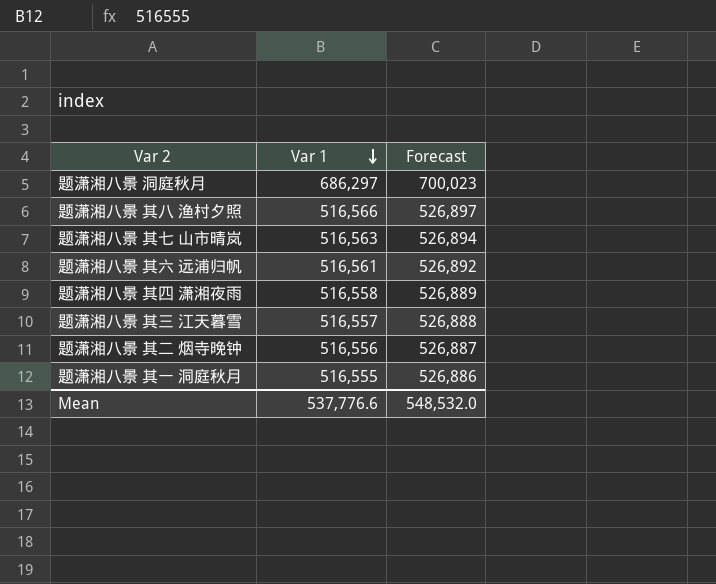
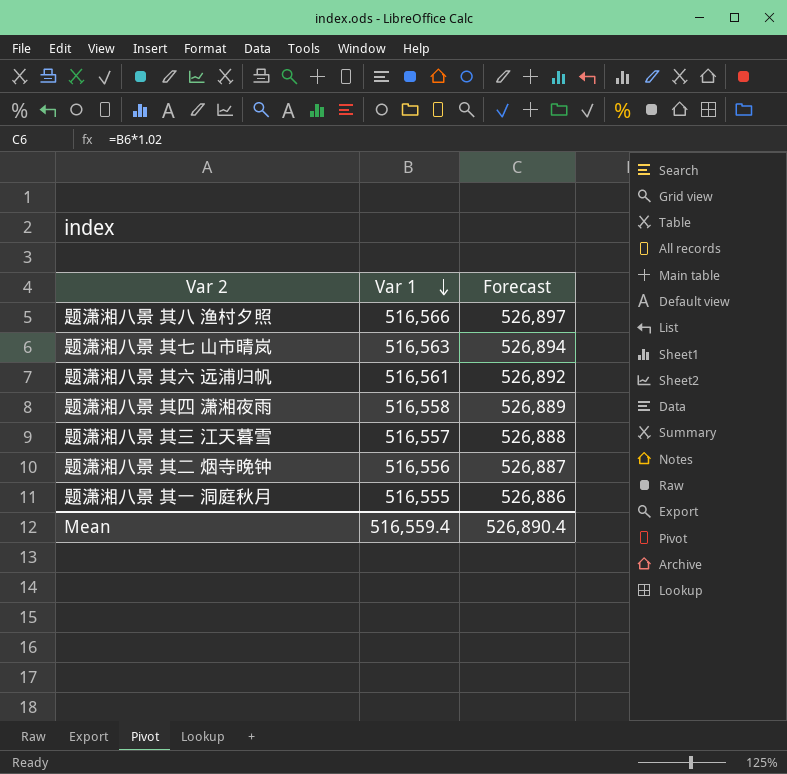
row 题潇湘八景 洞庭秋月: 686,297 | 700,023 -> none
Mean | Var 1: 537,776.6 -> 516,559.4
Mean | Forecast: 548,532.0 -> 526,890.4

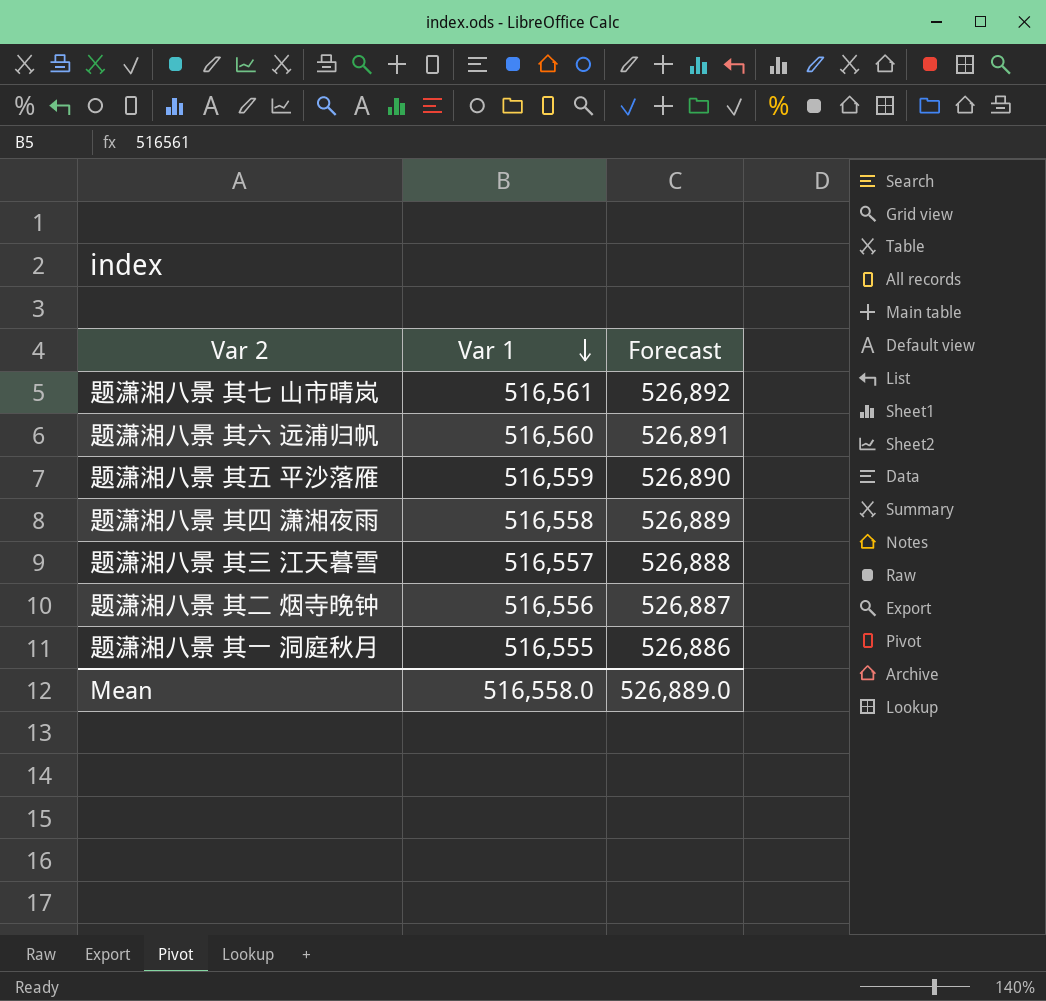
row 题潇湘八景 其八 渔村夕照: 516,566 | 526,897 -> none
题潇湘八景 其七 山市晴岚 | Var 1: 516,563 -> 516,561
题潇湘八景 其七 山市晴岚 | Forecast: 526,894 -> 526,892
题潇湘八景 其六 远浦归帆 | Var 1: 516,561 -> 516,560
题潇湘八景 其六 远浦归帆 | Forecast: 526,892 -> 526,891
row 题潇湘八景 其五 平沙落雁: none -> 516,559 | 526,890
Mean | Var 1: 516,559.4 -> 516,558.0
Mean | Forecast: 526,890.4 -> 526,889.0

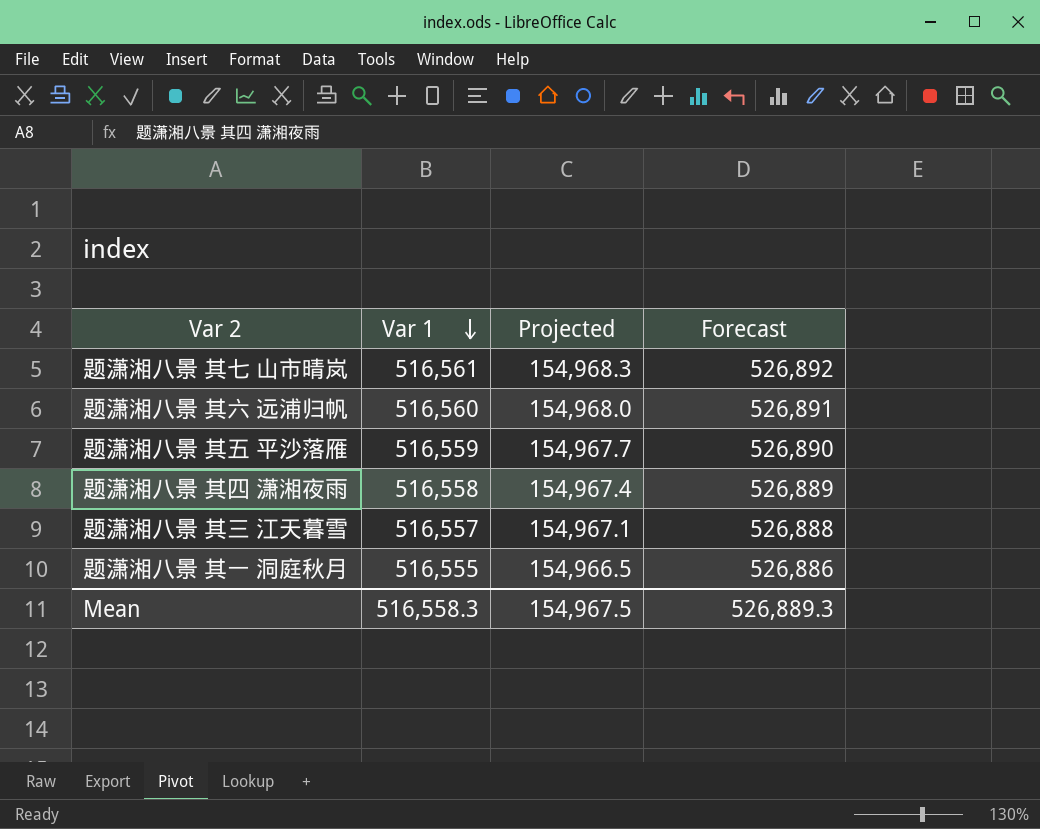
column Projected | formula: none -> [Var 1] * 0.3
row 题潇湘八景 其二 烟寺晚钟: 516,556 | 526,887 -> none
Mean | Var 1: 516,558.0 -> 516,558.3
Mean | Forecast: 526,889.0 -> 526,889.3

